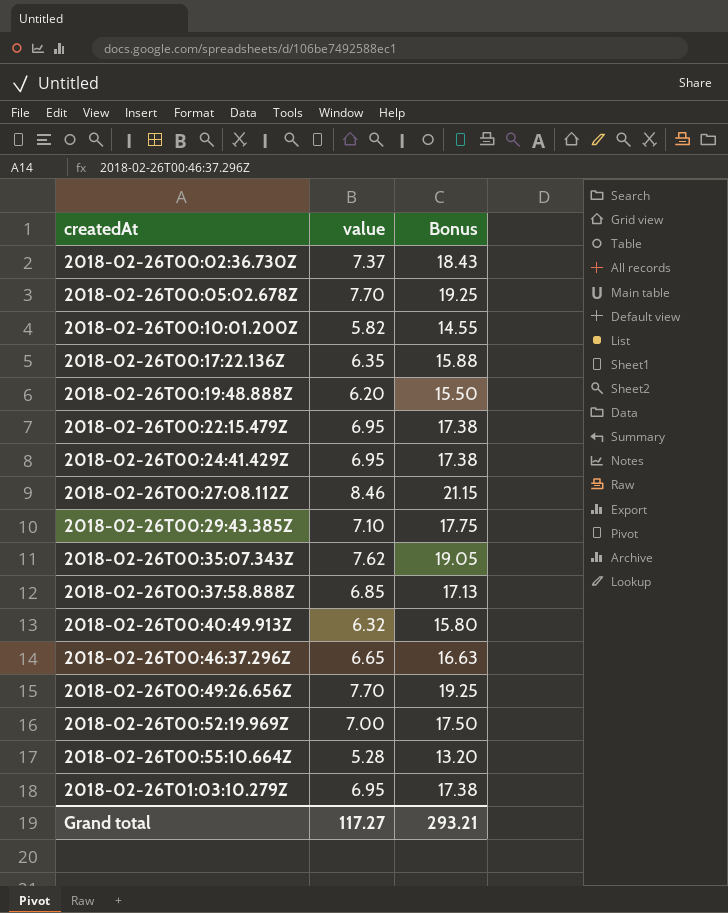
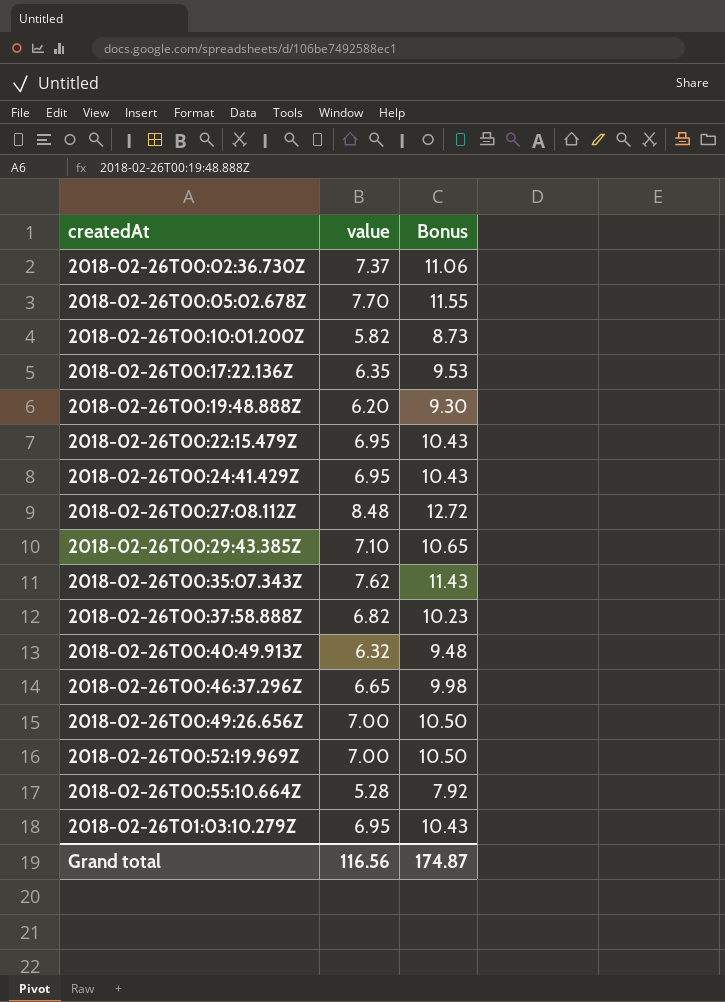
column Bonus | formula: [value] * 2.5 -> [value] * 1.5
2018-02-26T00:27:08.112Z | value: 8.46 -> 8.48
2018-02-26T00:37:58.888Z | value: 6.85 -> 6.82
2018-02-26T00:49:26.656Z | value: 7.70 -> 7.00
Grand total | value: 117.27 -> 116.56
Grand total | Bonus: 293.21 -> 174.87

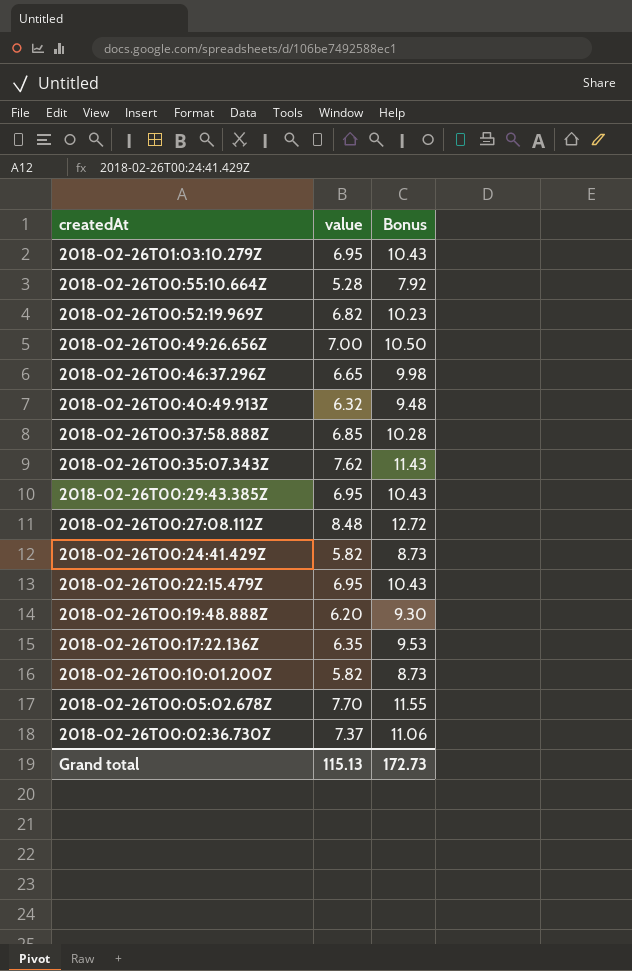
row order: createdAt ascending -> createdAt descending
2018-02-26T00:52:19.969Z | value: 7.00 -> 6.82
2018-02-26T00:52:19.969Z | Bonus: 10.50 -> 10.23
2018-02-26T00:37:58.888Z | value: 6.82 -> 6.85
2018-02-26T00:37:58.888Z | Bonus: 10.23 -> 10.28
2018-02-26T00:29:43.385Z | value: 7.10 -> 6.95
2018-02-26T00:29:43.385Z | Bonus: 10.65 -> 10.43
2018-02-26T00:24:41.429Z | value: 6.95 -> 5.82
2018-02-26T00:24:41.429Z | Bonus: 10.43 -> 8.73
Grand total | value: 116.56 -> 115.13
Grand total | Bonus: 174.87 -> 172.73

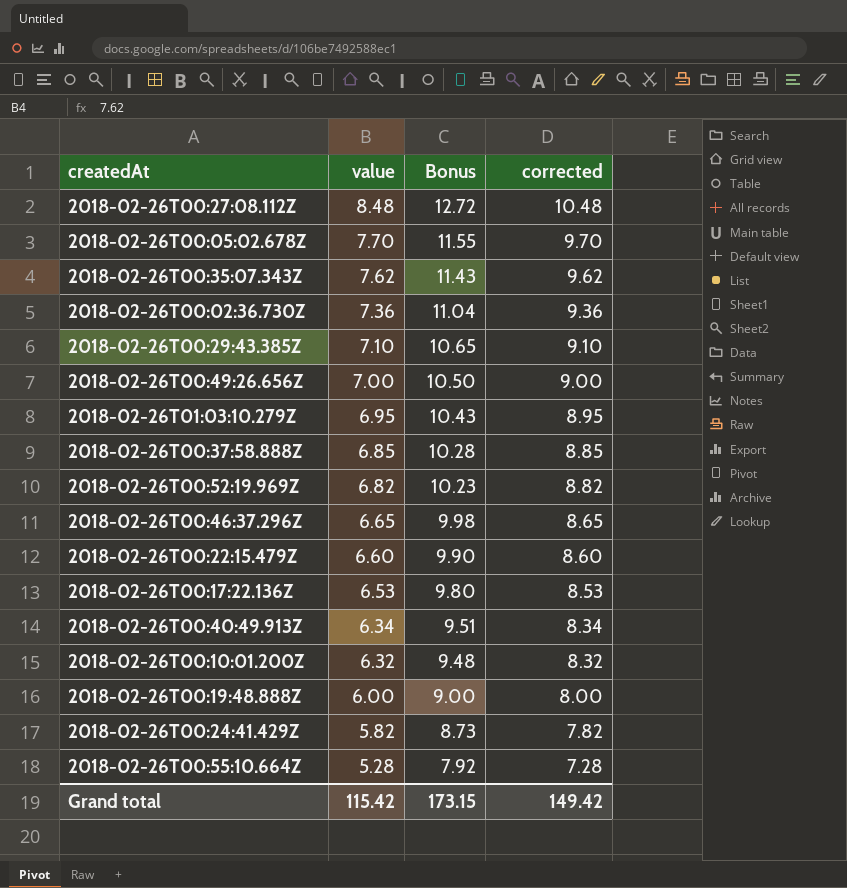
row order: createdAt descending -> value descending
column corrected | formula: none -> [value] + 2
2018-02-26T00:02:36.730Z | value: 7.37 -> 7.36
2018-02-26T00:02:36.730Z | Bonus: 11.06 -> 11.04
2018-02-26T00:29:43.385Z | value: 6.95 -> 7.10
2018-02-26T00:29:43.385Z | Bonus: 10.43 -> 10.65
2018-02-26T00:22:15.479Z | value: 6.95 -> 6.60
2018-02-26T00:22:15.479Z | Bonus: 10.43 -> 9.90
2018-02-26T00:17:22.136Z | value: 6.35 -> 6.53
2018-02-26T00:17:22.136Z | Bonus: 9.53 -> 9.80
2018-02-26T00:40:49.913Z | value: 6.32 -> 6.34
2018-02-26T00:40:49.913Z | Bonus: 9.48 -> 9.51
2018-02-26T00:10:01.200Z | value: 5.82 -> 6.32
2018-02-26T00:10:01.200Z | Bonus: 8.73 -> 9.48
2018-02-26T00:19:48.888Z | value: 6.20 -> 6.00
2018-02-26T00:19:48.888Z | Bonus: 9.30 -> 9.00
Grand total | value: 115.13 -> 115.42
Grand total | Bonus: 172.73 -> 173.15

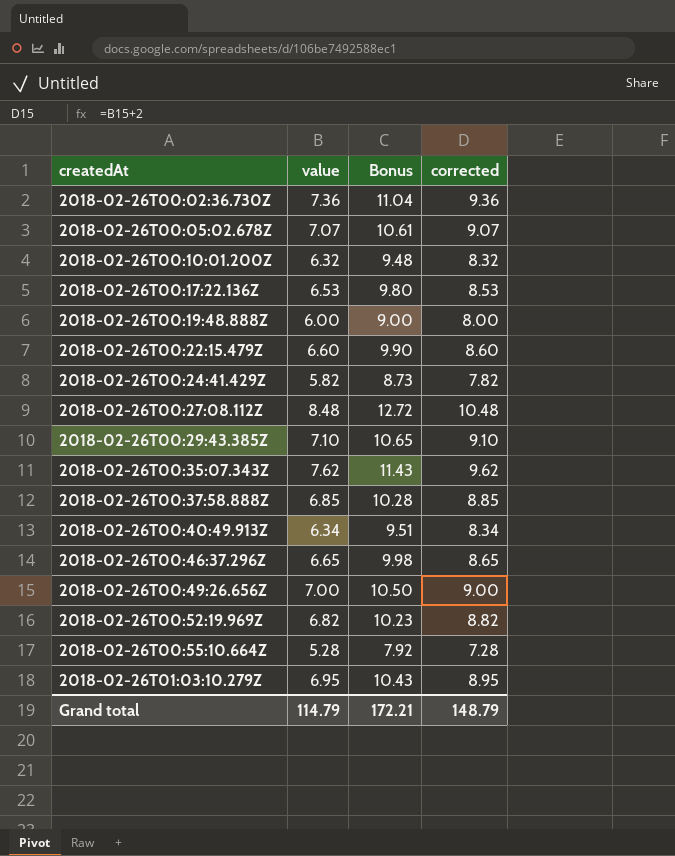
row order: value descending -> createdAt ascending
2018-02-26T00:05:02.678Z | value: 7.70 -> 7.07
2018-02-26T00:05:02.678Z | Bonus: 11.55 -> 10.61
2018-02-26T00:05:02.678Z | corrected: 9.70 -> 9.07
Grand total | value: 115.42 -> 114.79
Grand total | Bonus: 173.15 -> 172.21
Grand total | corrected: 149.42 -> 148.79

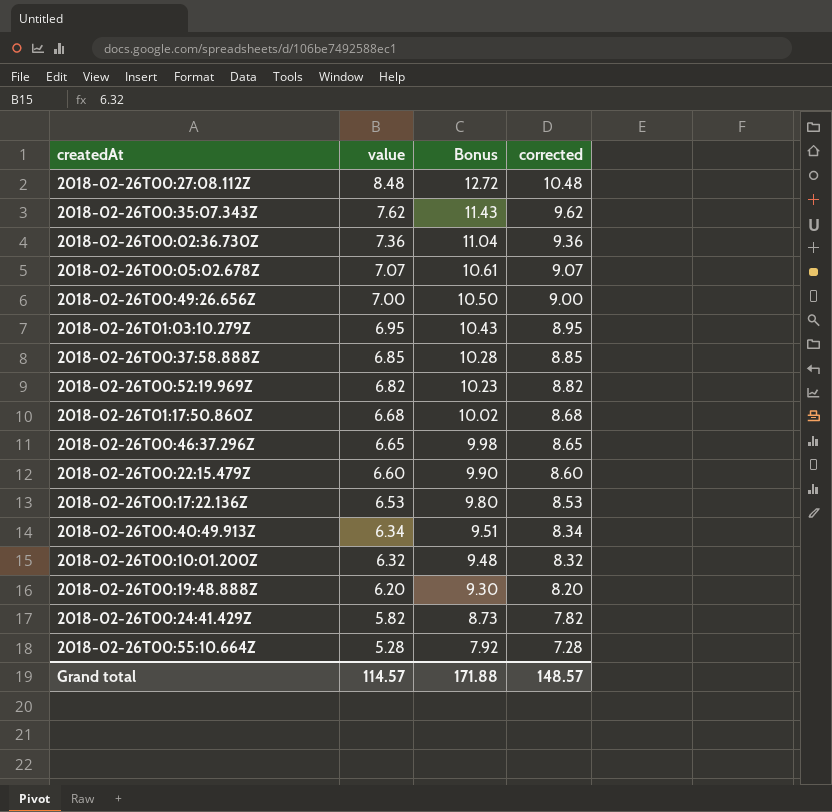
row order: createdAt ascending -> value descending
row 2018-02-26T00:29:43.385Z: 7.10 | 10.65 | 9.10 -> none
row 2018-02-26T01:17:50.860Z: none -> 6.68 | 10.02 | 8.68
2018-02-26T00:19:48.888Z | value: 6.00 -> 6.20
2018-02-26T00:19:48.888Z | Bonus: 9.00 -> 9.30
2018-02-26T00:19:48.888Z | corrected: 8.00 -> 8.20
Grand total | value: 114.79 -> 114.57
Grand total | Bonus: 172.21 -> 171.88
Grand total | corrected: 148.79 -> 148.57

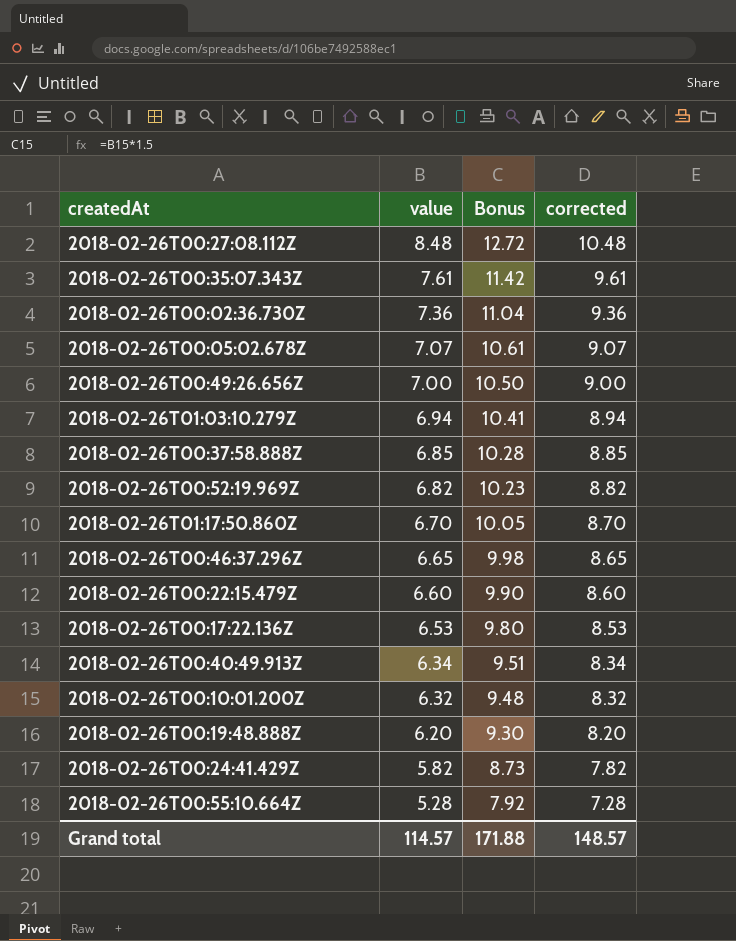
2018-02-26T00:35:07.343Z | value: 7.62 -> 7.61
2018-02-26T00:35:07.343Z | Bonus: 11.43 -> 11.42
2018-02-26T00:35:07.343Z | corrected: 9.62 -> 9.61
2018-02-26T01:03:10.279Z | value: 6.95 -> 6.94
2018-02-26T01:03:10.279Z | Bonus: 10.43 -> 10.41
2018-02-26T01:03:10.279Z | corrected: 8.95 -> 8.94
2018-02-26T01:17:50.860Z | value: 6.68 -> 6.70
2018-02-26T01:17:50.860Z | Bonus: 10.02 -> 10.05
2018-02-26T01:17:50.860Z | corrected: 8.68 -> 8.70

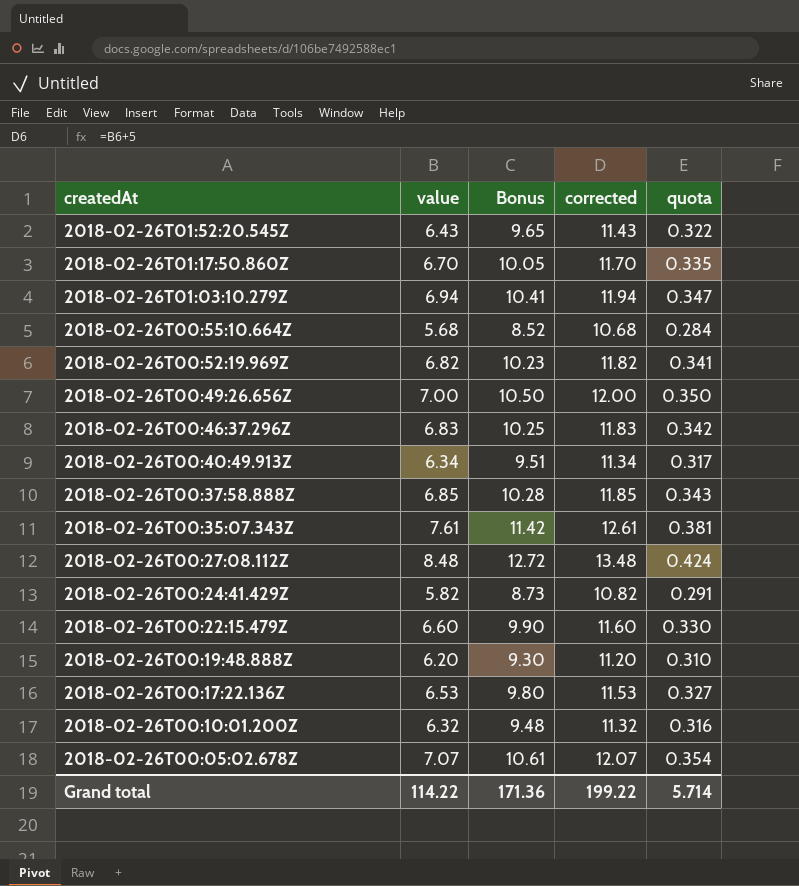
row order: value descending -> createdAt descending
column corrected | formula: [value] + 2 -> [value] + 5
column quota | formula: none -> [value] * 0.05
row 2018-02-26T00:02:36.730Z: 7.36 | 11.04 | 9.36 -> none
row 2018-02-26T01:52:20.545Z: none -> 6.43 | 9.65 | 11.43 | 0.322
2018-02-26T00:55:10.664Z | value: 5.28 -> 5.68
2018-02-26T00:55:10.664Z | Bonus: 7.92 -> 8.52
2018-02-26T00:46:37.296Z | value: 6.65 -> 6.83
2018-02-26T00:46:37.296Z | Bonus: 9.98 -> 10.25
Grand total | value: 114.57 -> 114.22
Grand total | Bonus: 171.88 -> 171.36
Grand total | corrected: 148.57 -> 199.22

